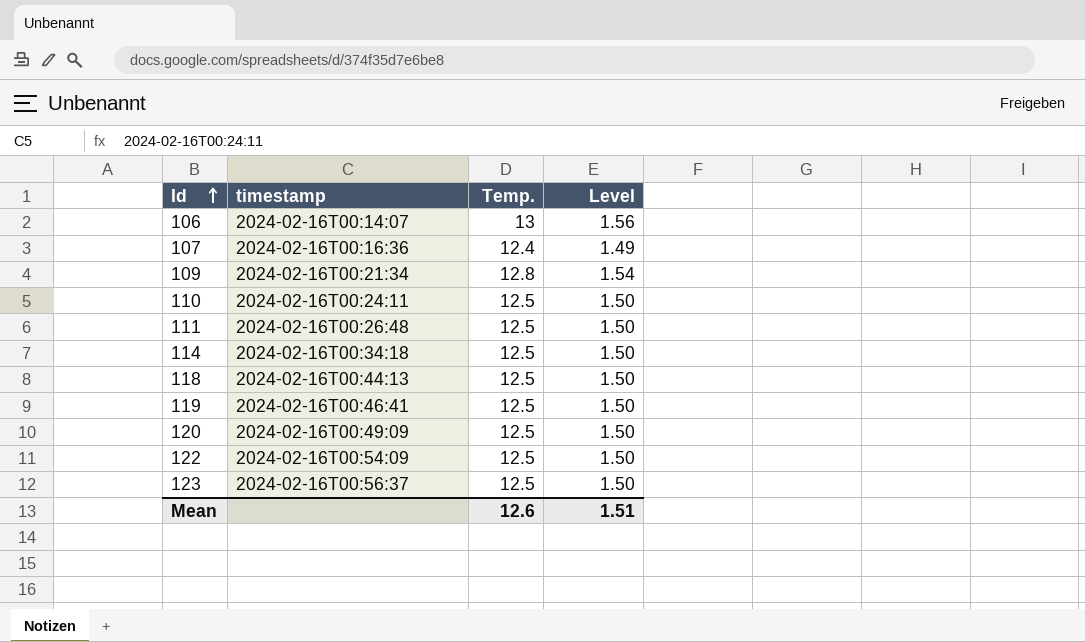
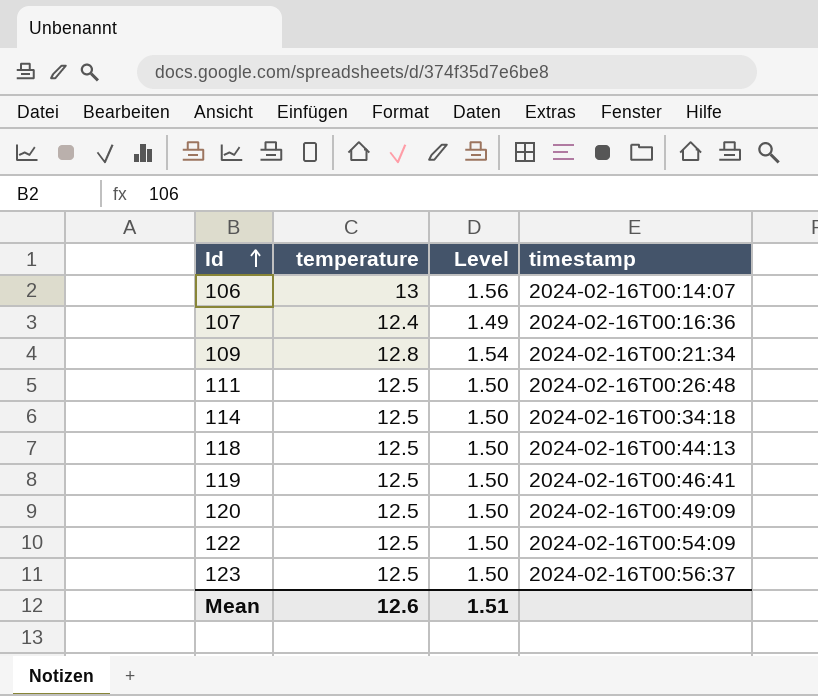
column name: Temp. -> temperature
column timestamp | position: 2 -> 4
row 110: 2024-02-16T00:24:11 | 12.5 | 1.50 -> none

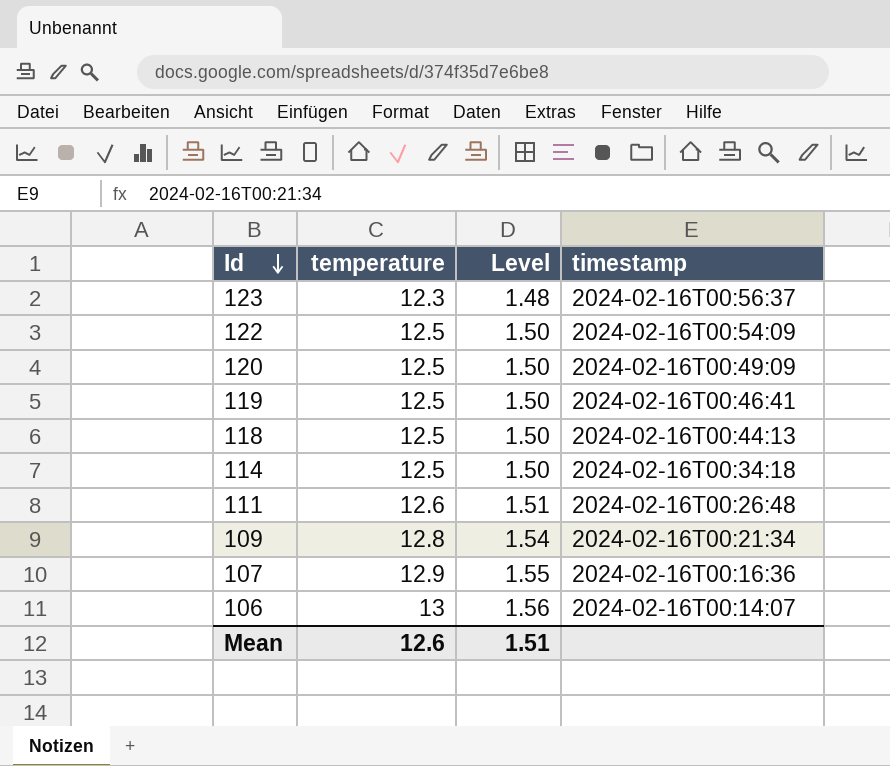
row order: Id ascending -> Id descending
123 | temperature: 12.5 -> 12.3
123 | Level: 1.50 -> 1.48
111 | temperature: 12.5 -> 12.6
111 | Level: 1.50 -> 1.51
107 | temperature: 12.4 -> 12.9
107 | Level: 1.49 -> 1.55

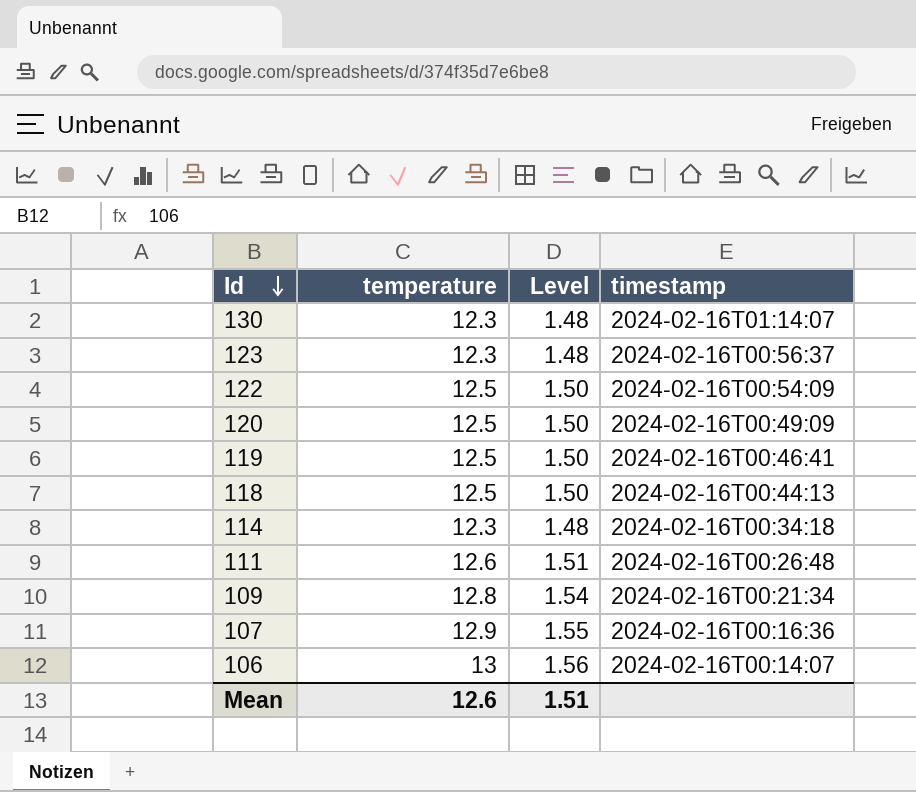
row 130: none -> 12.3 | 1.48 | 2024-02-16T01:14:07
114 | temperature: 12.5 -> 12.3
114 | Level: 1.50 -> 1.48

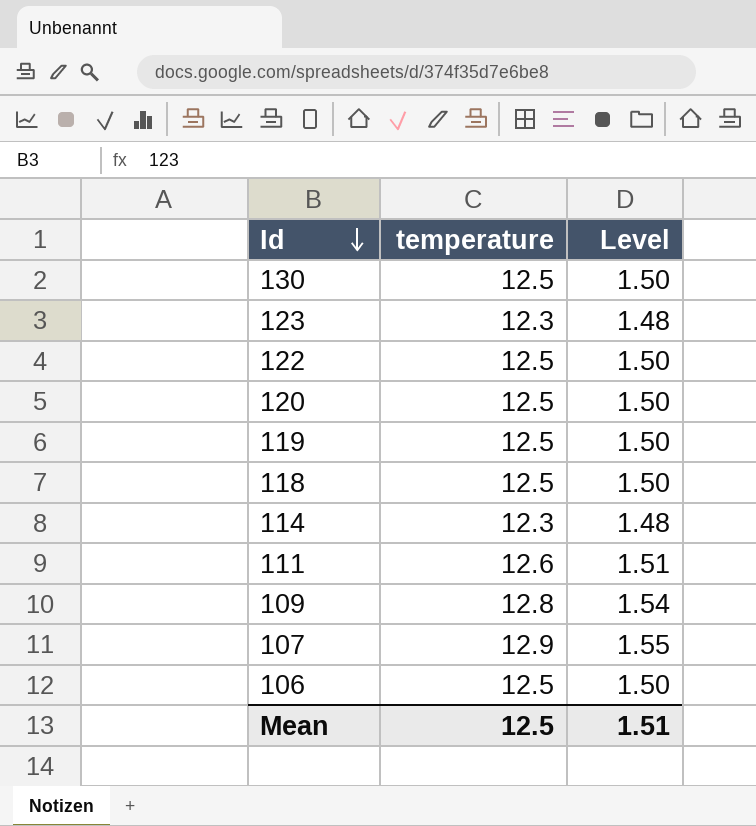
column timestamp | position: 4 -> none
130 | temperature: 12.3 -> 12.5
130 | Level: 1.48 -> 1.50
106 | temperature: 13 -> 12.5
106 | Level: 1.56 -> 1.50
Mean | temperature: 12.6 -> 12.5

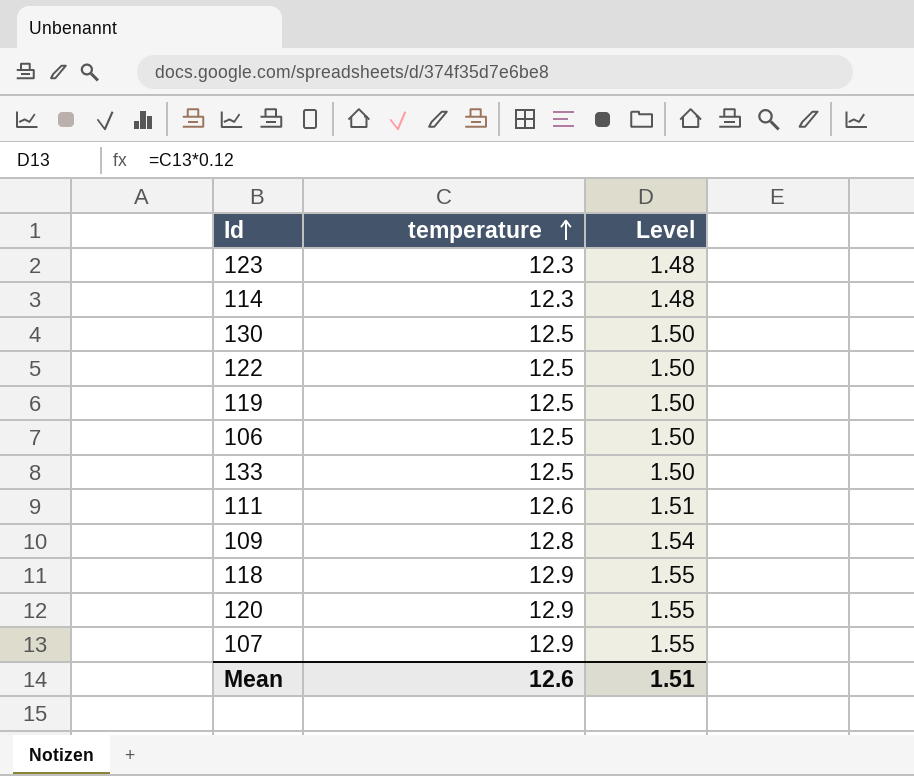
row order: Id descending -> temperature ascending
row 133: none -> 12.5 | 1.50
118 | temperature: 12.5 -> 12.9
118 | Level: 1.50 -> 1.55
120 | temperature: 12.5 -> 12.9
120 | Level: 1.50 -> 1.55
Mean | temperature: 12.5 -> 12.6

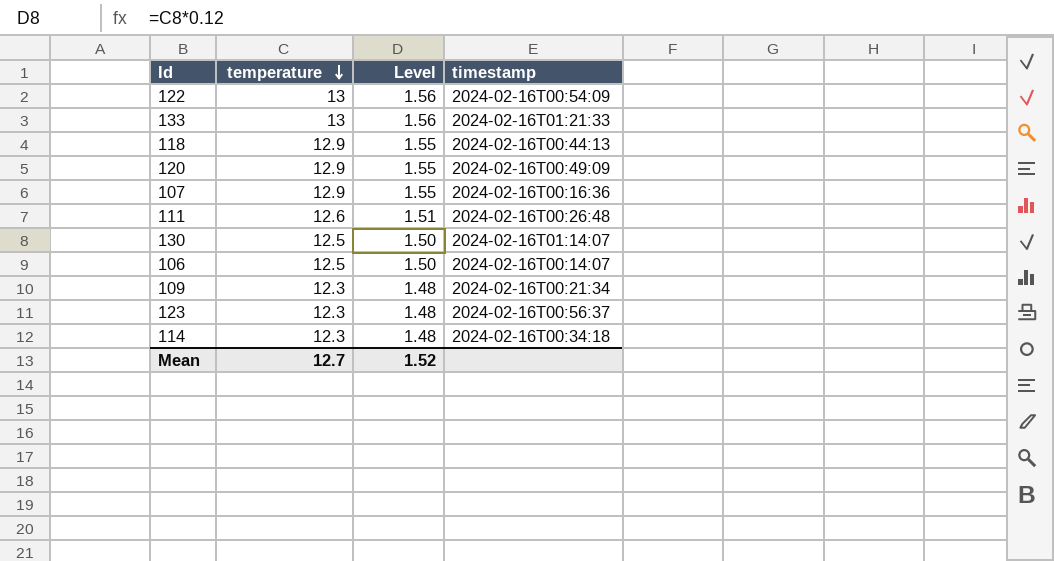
row order: temperature ascending -> temperature descending
column timestamp | position: none -> 4
row 119: 12.5 | 1.50 -> none
122 | temperature: 12.5 -> 13
122 | Level: 1.50 -> 1.56
133 | temperature: 12.5 -> 13
133 | Level: 1.50 -> 1.56
109 | temperature: 12.8 -> 12.3
109 | Level: 1.54 -> 1.48
Mean | temperature: 12.6 -> 12.7
Mean | Level: 1.51 -> 1.52

